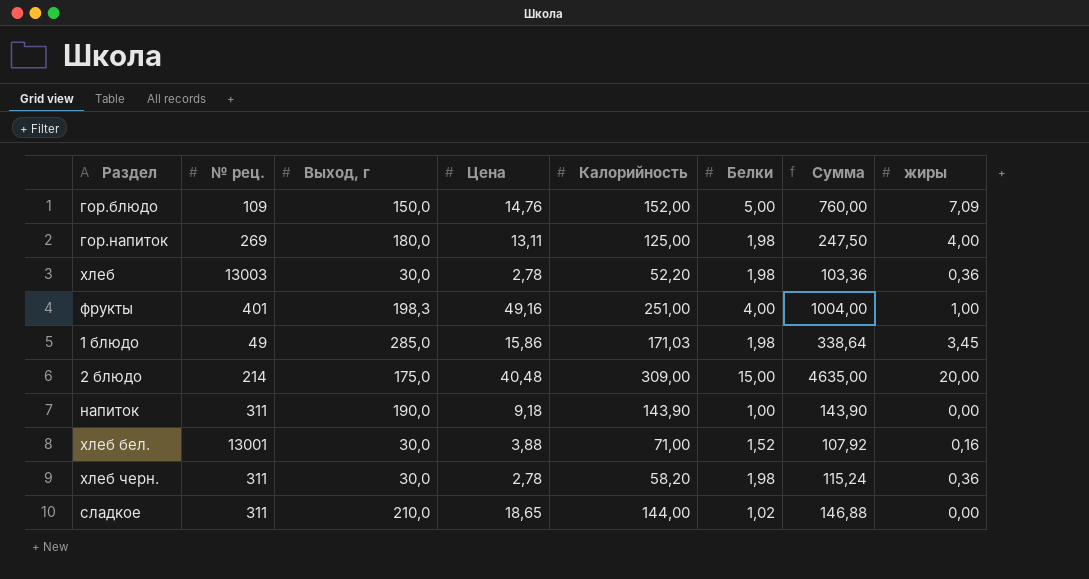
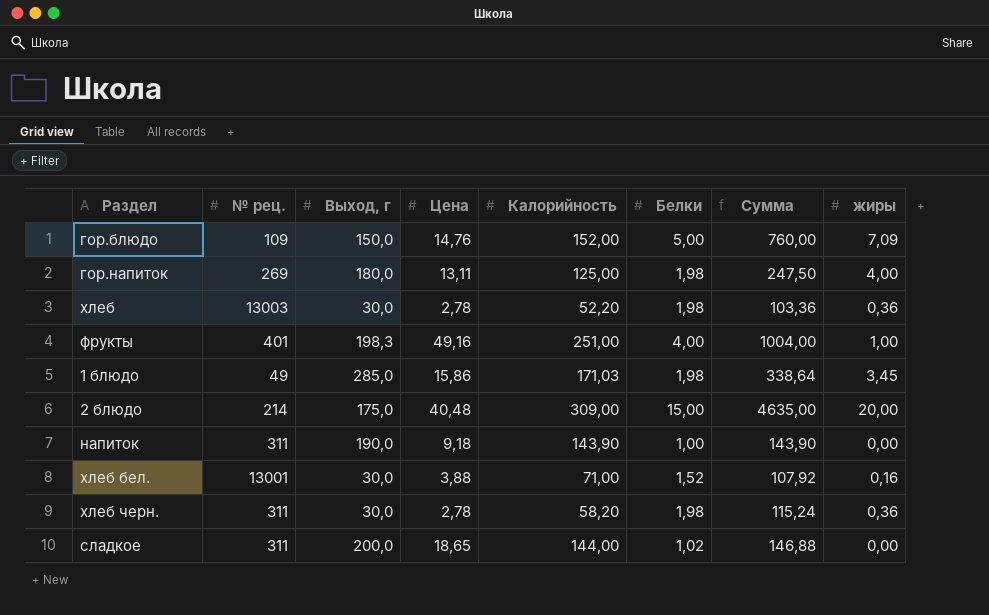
сладкое | Выход, г: 210,0 -> 200,0

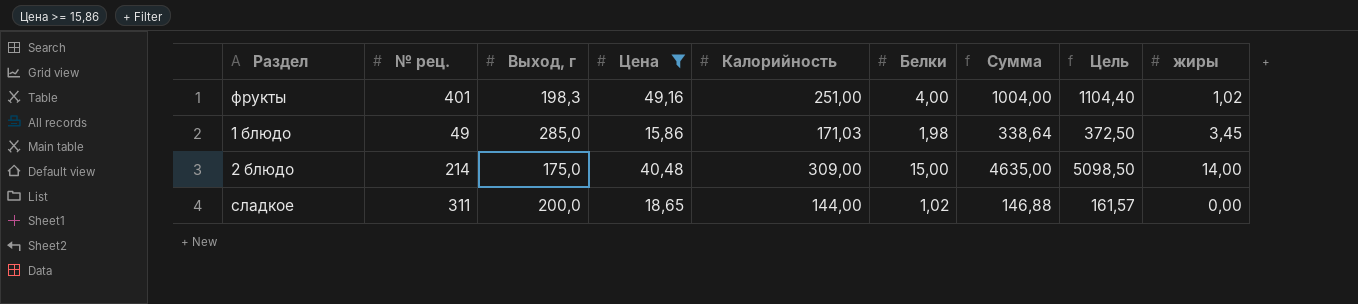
filter: none -> Цена >= 15,86
column Цель | formula: none -> [Сумма] * 1,1
фрукты | жиры: 1,00 -> 1,02
2 блюдо | жиры: 20,00 -> 14,00

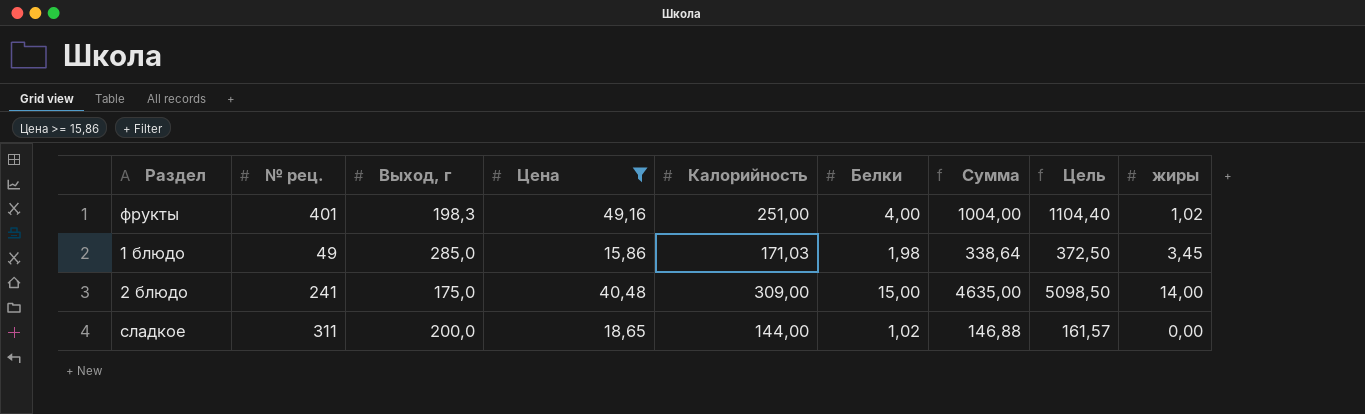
2 блюдо | № рец.: 214 -> 241

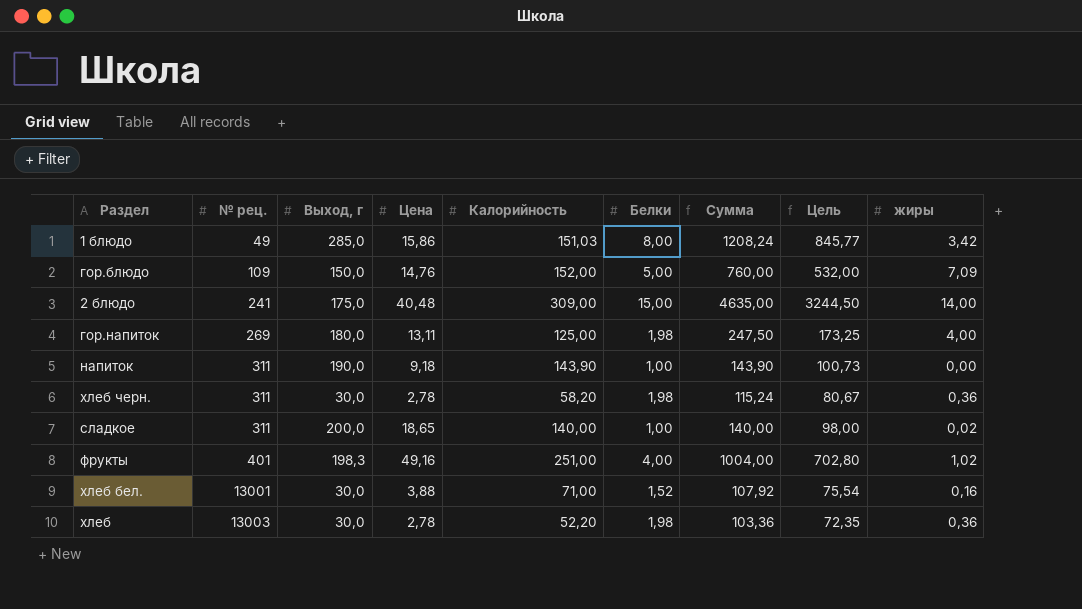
filter: Цена >= 15,86 -> none
row order: none -> № рец. ascending
column Цель | formula: [Сумма] * 1,1 -> [Сумма] * 0,7
1 блюдо | Калорийность: 171,03 -> 151,03
1 блюдо | Белки: 1,98 -> 8,00
1 блюдо | Сумма: 338,64 -> 1208,24
1 блюдо | жиры: 3,45 -> 3,42
сладкое | Калорийность: 144,00 -> 140,00
сладкое | Белки: 1,02 -> 1,00
сладкое | Сумма: 146,88 -> 140,00
сладкое | жиры: 0,00 -> 0,02

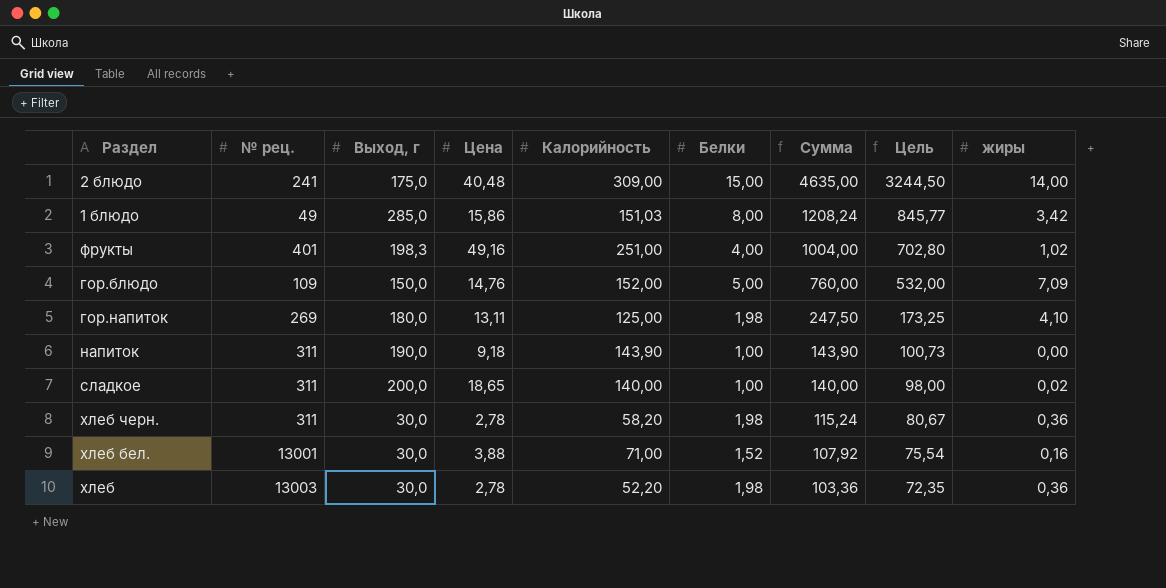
row order: № рец. ascending -> Сумма descending
гор.напиток | жиры: 4,00 -> 4,10

